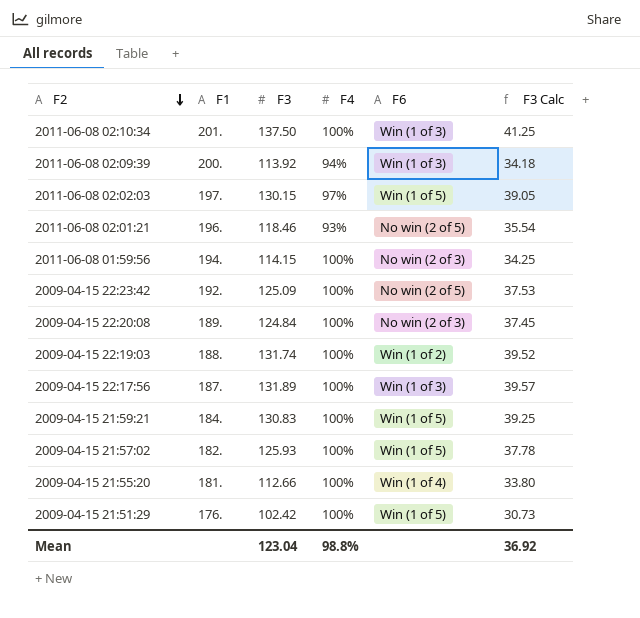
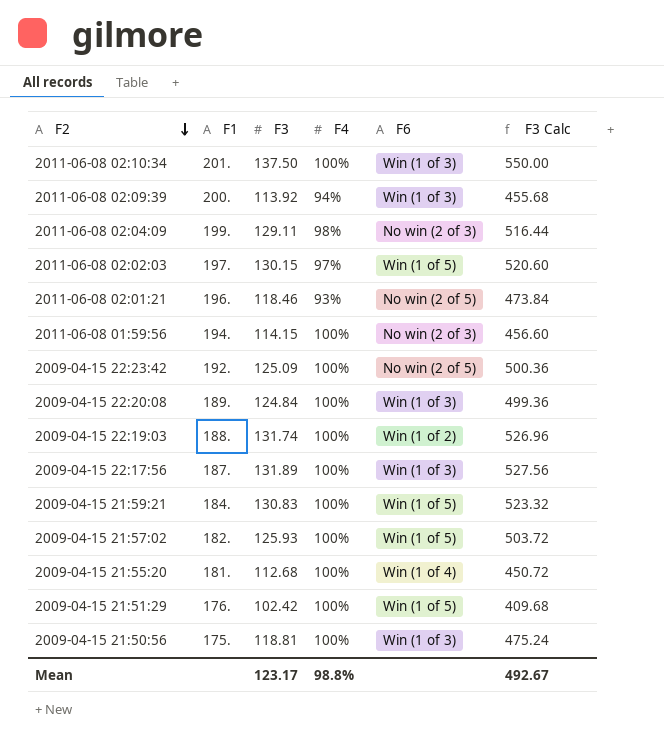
column F3 Calc | formula: [F3] * 0.3 -> [F3] * 4
row 2011-06-08 02:04:09: none -> 199. | 129.11 | 98% | No win (2 of 3) | 516.44
2009-04-15 22:20:08 | F6: No win (2 of 3) -> Win (1 of 3)
2009-04-15 21:55:20 | F3: 112.66 -> 112.68
row 2009-04-15 21:50:56: none -> 175. | 118.81 | 100% | Win (1 of 3) | 475.24
Mean | F3: 123.04 -> 123.17
Mean | F3 Calc: 36.92 -> 492.67

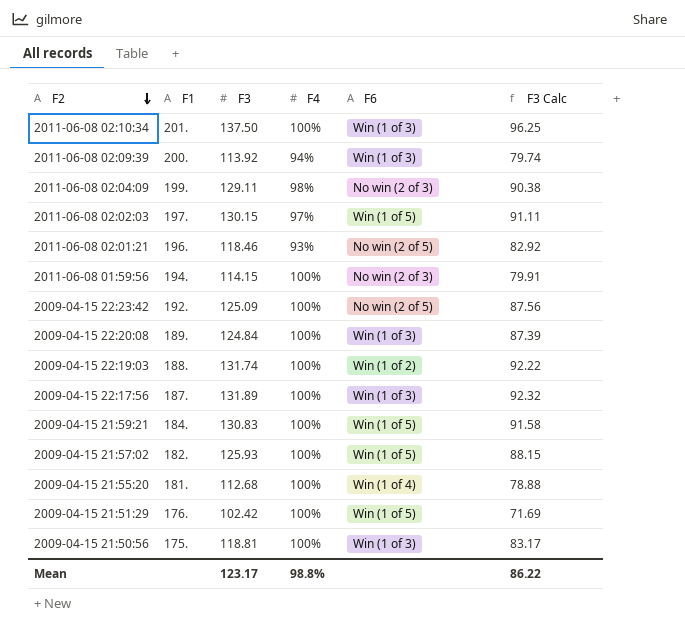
column F3 Calc | formula: [F3] * 4 -> [F3] * 0.7
Mean | F3 Calc: 492.67 -> 86.22

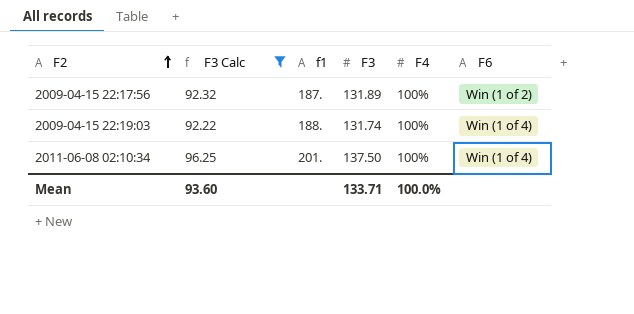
filter: none -> F3 Calc >= 92.22
row order: F2 descending -> F2 ascending
column F3 Calc | position: 6 -> 2
column name: F1 -> f1
2009-04-15 22:17:56 | F6: Win (1 of 3) -> Win (1 of 2)
2009-04-15 22:19:03 | F6: Win (1 of 2) -> Win (1 of 4)
2011-06-08 02:10:34 | F6: Win (1 of 3) -> Win (1 of 4)
Mean | F3 Calc: 86.22 -> 93.60
Mean | F3: 123.17 -> 133.71
Mean | F4: 98.8% -> 100.0%

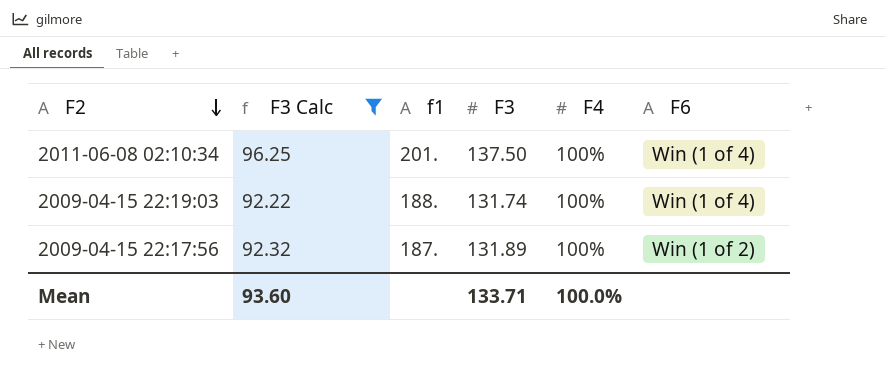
row order: F2 ascending -> F2 descending

